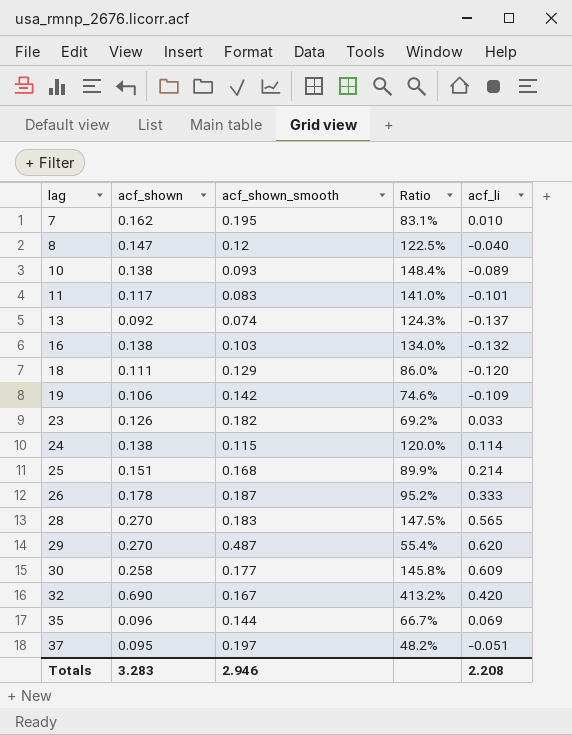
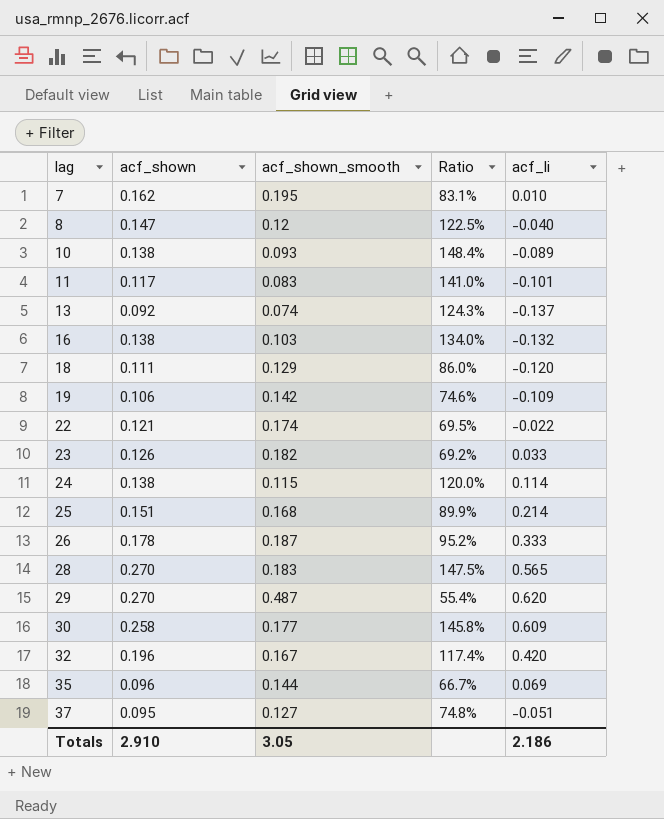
row 22: none -> 0.121 | 0.174 | 69.5% | -0.022
32 | acf_shown: 0.690 -> 0.196
32 | Ratio: 413.2% -> 117.4%
37 | acf_shown_smooth: 0.197 -> 0.127
37 | Ratio: 48.2% -> 74.8%
Totals | acf_shown: 3.283 -> 2.910
Totals | acf_shown_smooth: 2.946 -> 3.05
Totals | acf_li: 2.208 -> 2.186

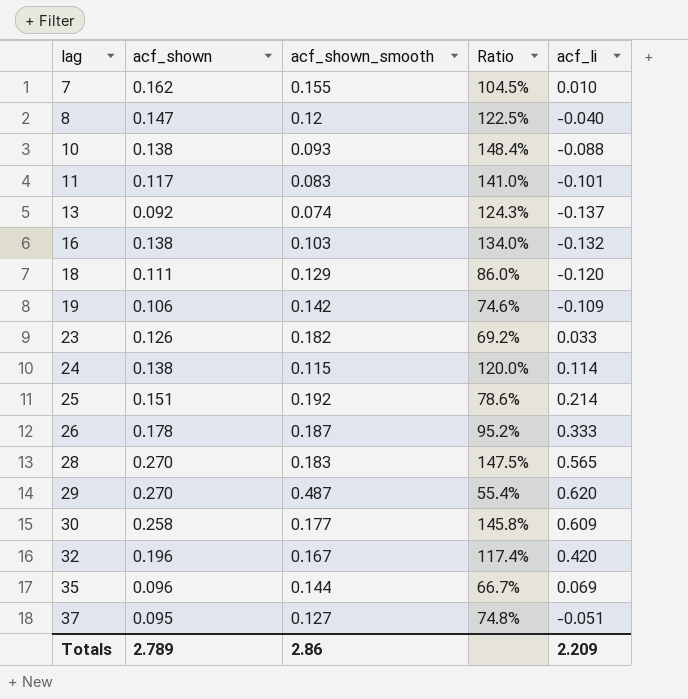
row 22: 0.121 | 0.174 | 69.5% | -0.022 -> none
7 | acf_shown_smooth: 0.195 -> 0.155
7 | Ratio: 83.1% -> 104.5%
10 | acf_li: -0.089 -> -0.088
25 | acf_shown_smooth: 0.168 -> 0.192
25 | Ratio: 89.9% -> 78.6%
Totals | acf_shown: 2.910 -> 2.789
Totals | acf_shown_smooth: 3.05 -> 2.86
Totals | acf_li: 2.186 -> 2.209

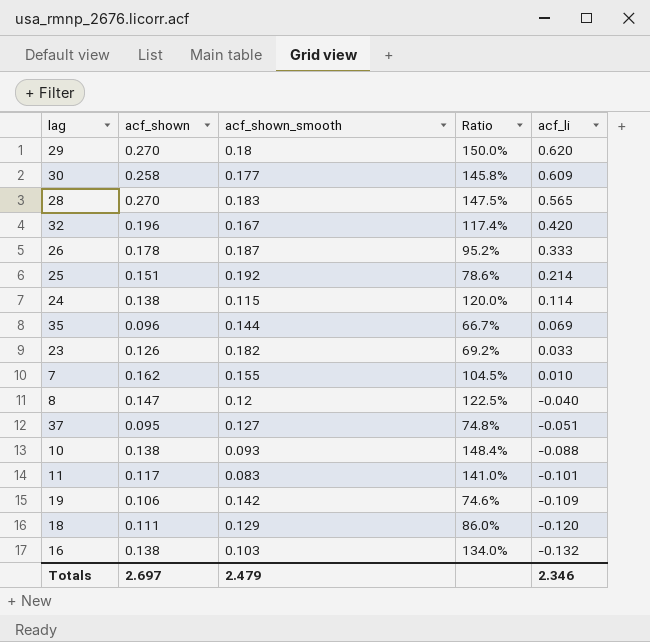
row order: lag ascending -> acf_li descending
row 13: 0.092 | 0.074 | 124.3% | -0.137 -> none
29 | acf_shown_smooth: 0.487 -> 0.18
29 | Ratio: 55.4% -> 150.0%
Totals | acf_shown: 2.789 -> 2.697
Totals | acf_shown_smooth: 2.86 -> 2.479
Totals | acf_li: 2.209 -> 2.346

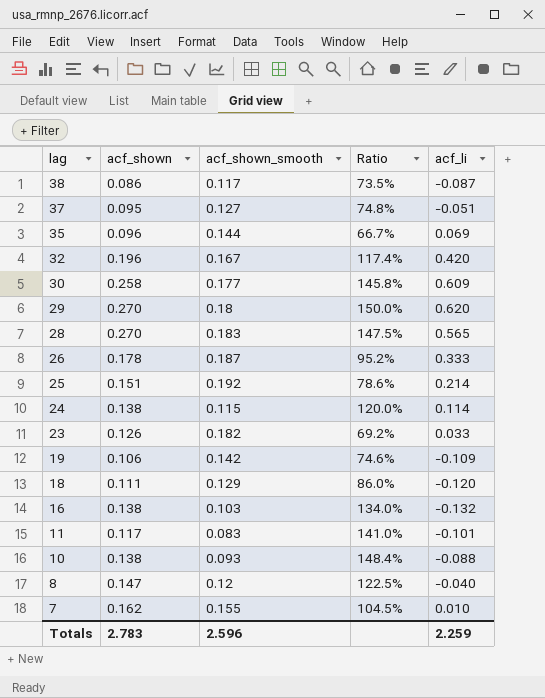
row order: acf_li descending -> lag descending
row 38: none -> 0.086 | 0.117 | 73.5% | -0.087
Totals | acf_shown: 2.697 -> 2.783
Totals | acf_shown_smooth: 2.479 -> 2.596
Totals | acf_li: 2.346 -> 2.259

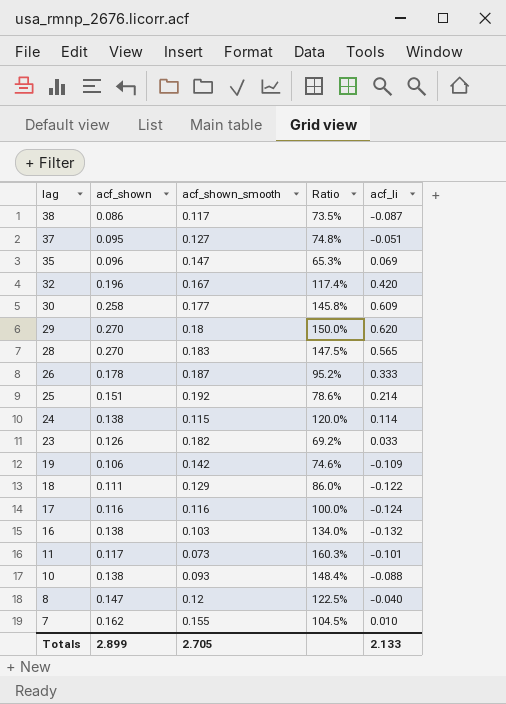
35 | acf_shown_smooth: 0.144 -> 0.147
35 | Ratio: 66.7% -> 65.3%
18 | acf_li: -0.120 -> -0.122
row 17: none -> 0.116 | 0.116 | 100.0% | -0.124
11 | acf_shown_smooth: 0.083 -> 0.073
11 | Ratio: 141.0% -> 160.3%
Totals | acf_shown: 2.783 -> 2.899
Totals | acf_shown_smooth: 2.596 -> 2.705
Totals | acf_li: 2.259 -> 2.133

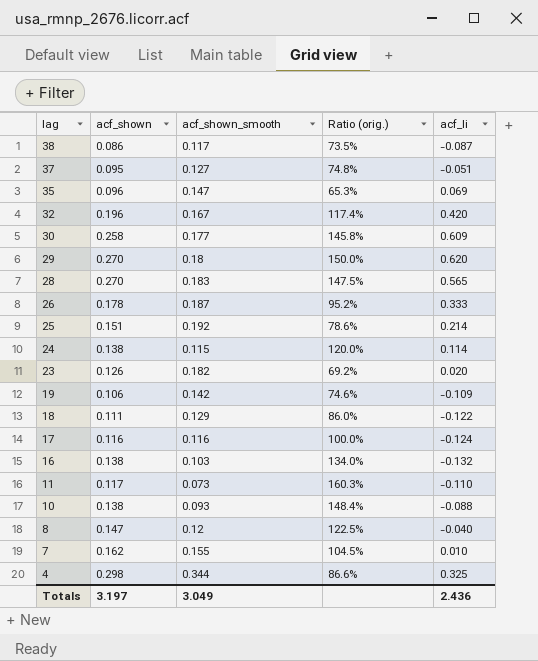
column name: Ratio -> Ratio (orig.)
23 | acf_li: 0.033 -> 0.020
11 | acf_li: -0.101 -> -0.110
row 4: none -> 0.298 | 0.344 | 86.6% | 0.325
Totals | acf_shown: 2.899 -> 3.197
Totals | acf_shown_smooth: 2.705 -> 3.049
Totals | acf_li: 2.133 -> 2.436

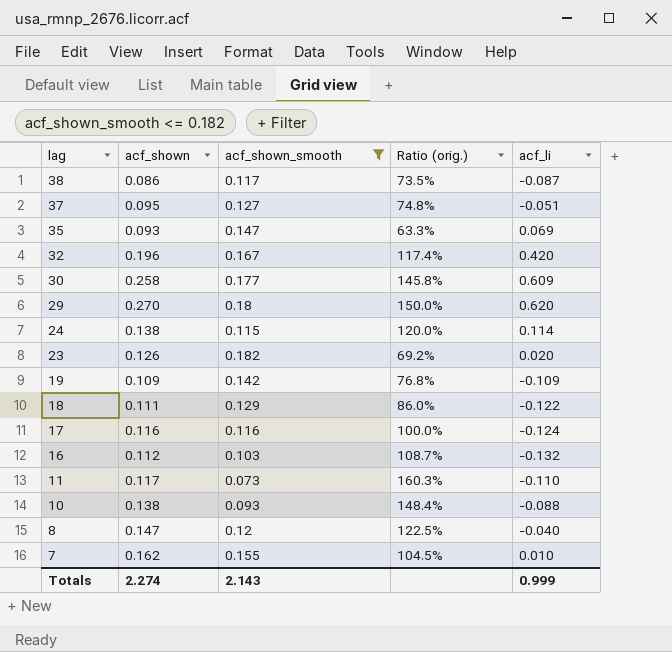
filter: none -> acf_shown_smooth <= 0.182
35 | acf_shown: 0.096 -> 0.093
35 | Ratio (orig.): 65.3% -> 63.3%
19 | acf_shown: 0.106 -> 0.109
19 | Ratio (orig.): 74.6% -> 76.8%
16 | acf_shown: 0.138 -> 0.112
16 | Ratio (orig.): 134.0% -> 108.7%
Totals | acf_shown: 3.197 -> 2.274
Totals | acf_shown_smooth: 3.049 -> 2.143
Totals | acf_li: 2.436 -> 0.999

